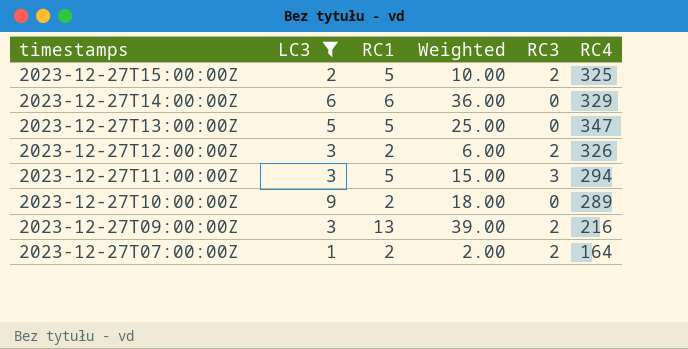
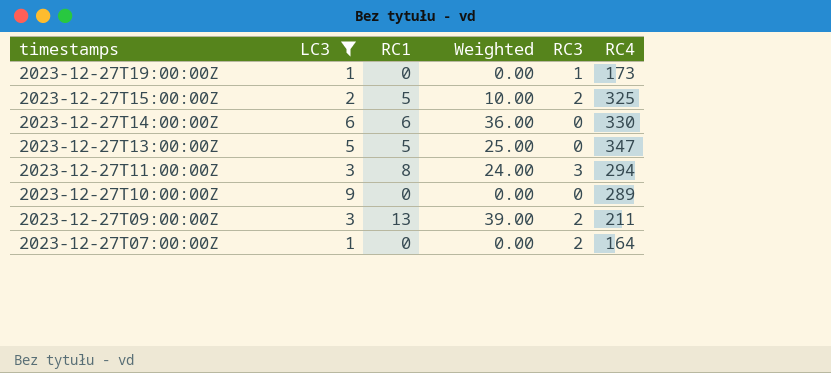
row 2023-12-27T12:00:00Z: 3 | 2 | 6.00 | 2 | 326 -> none
row 2023-12-27T19:00:00Z: none -> 1 | 0 | 0.00 | 1 | 173
2023-12-27T14:00:00Z | RC4: 329 -> 330
2023-12-27T11:00:00Z | RC1: 5 -> 8
2023-12-27T11:00:00Z | Weighted: 15.00 -> 24.00
2023-12-27T10:00:00Z | RC1: 2 -> 0
2023-12-27T10:00:00Z | Weighted: 18.00 -> 0.00
2023-12-27T09:00:00Z | RC4: 216 -> 211
2023-12-27T07:00:00Z | RC1: 2 -> 0
2023-12-27T07:00:00Z | Weighted: 2.00 -> 0.00

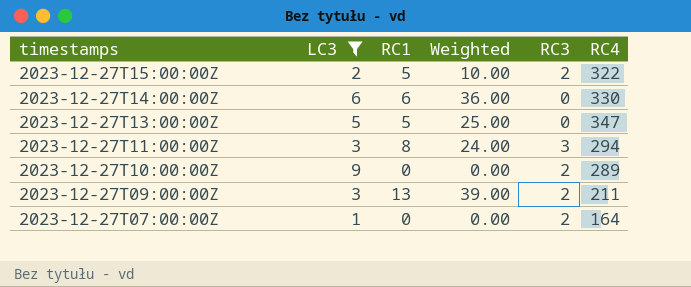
row 2023-12-27T19:00:00Z: 1 | 0 | 0.00 | 1 | 173 -> none
2023-12-27T15:00:00Z | RC4: 325 -> 322
2023-12-27T10:00:00Z | RC3: 0 -> 2

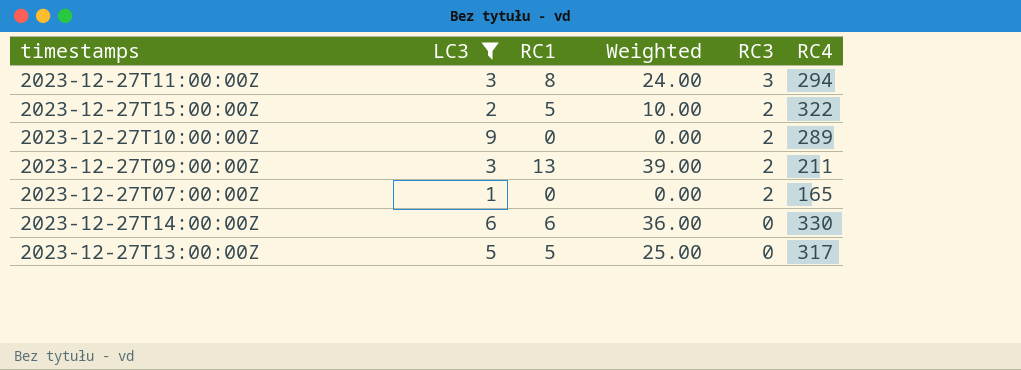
row order: timestamps descending -> RC3 descending
2023-12-27T07:00:00Z | RC4: 164 -> 165
2023-12-27T13:00:00Z | RC4: 347 -> 317

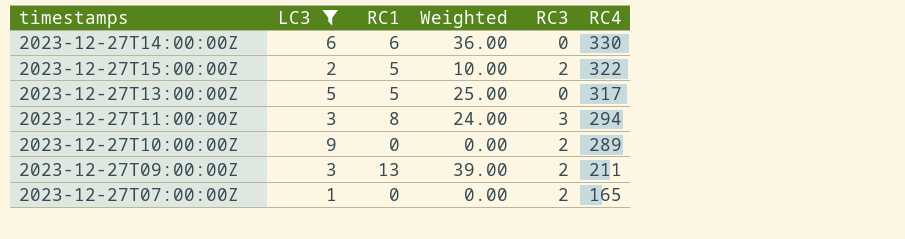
row order: RC3 descending -> RC4 descending

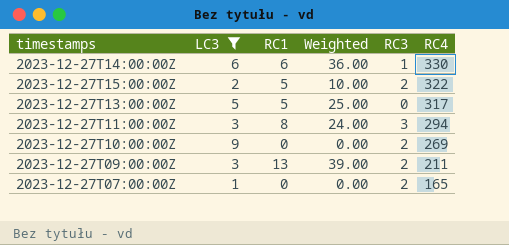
2023-12-27T14:00:00Z | RC3: 0 -> 1
2023-12-27T10:00:00Z | RC4: 289 -> 269

